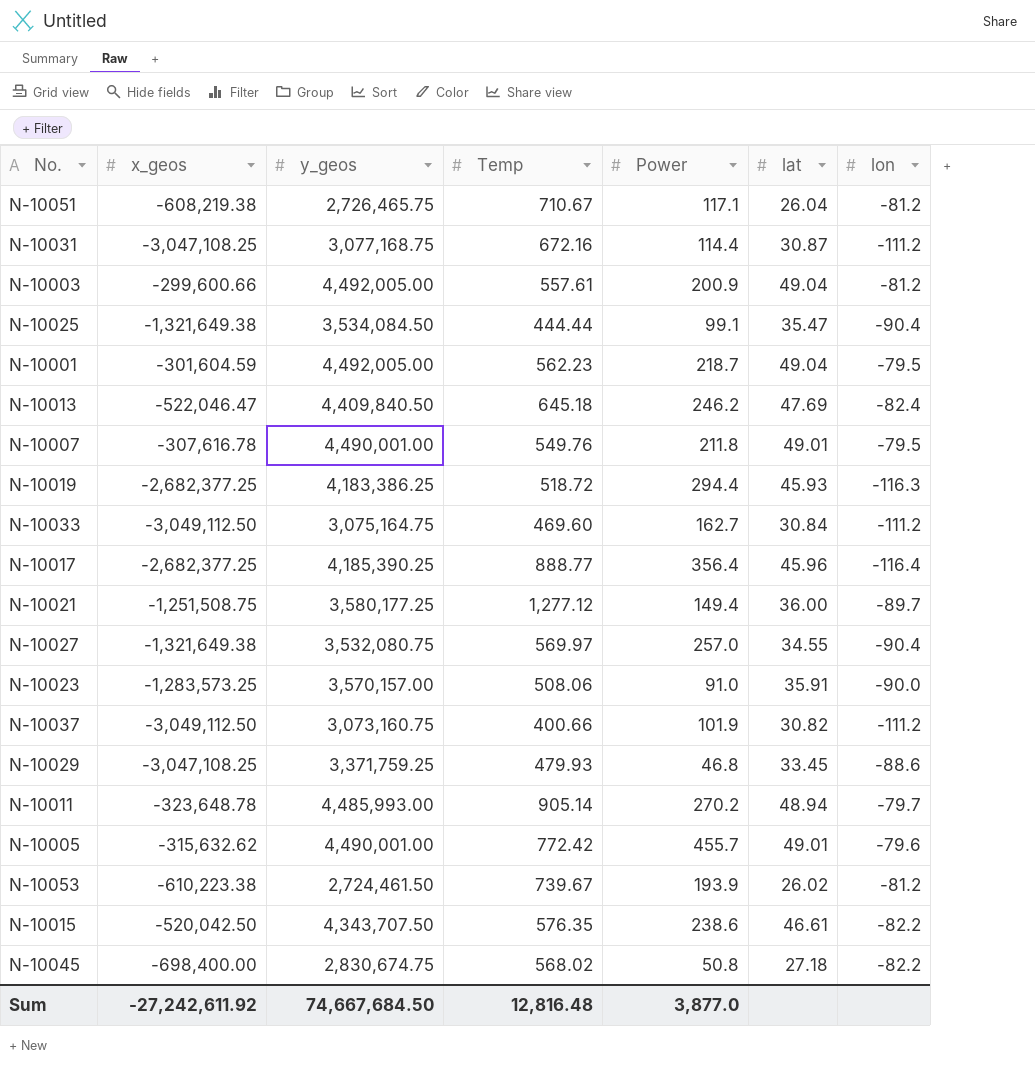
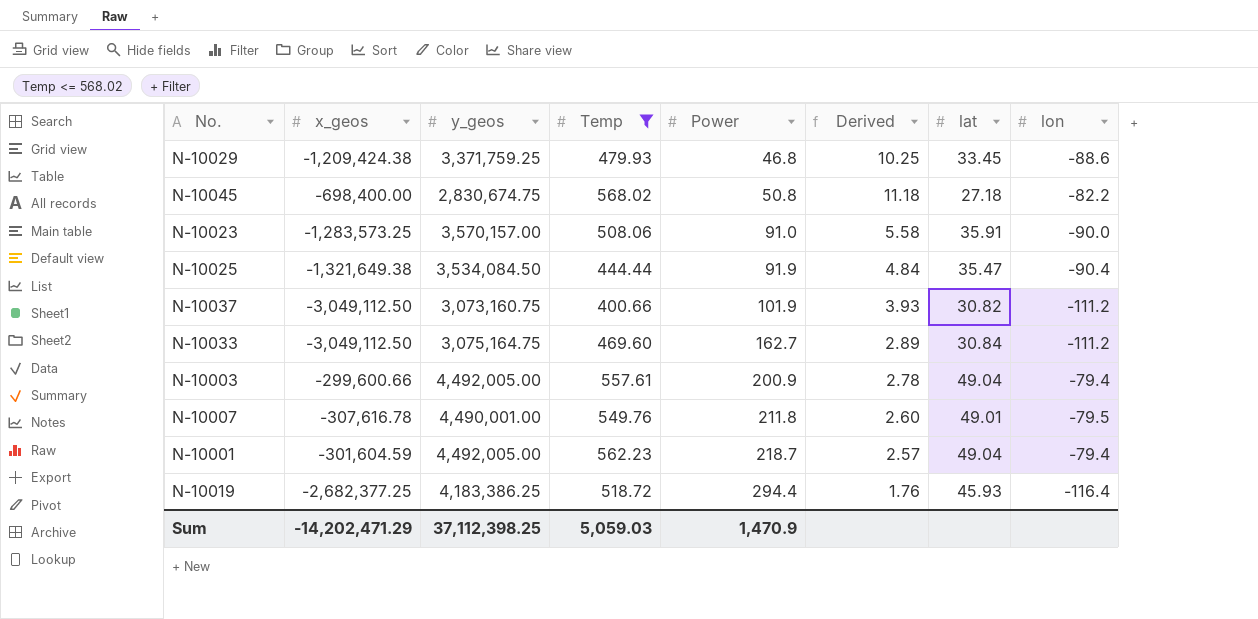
filter: none -> Temp <= 568.02
row order: none -> Power ascending
column Derived | formula: none -> [Temp] / [Power]
N-10029 | x_geos: -3,047,108.25 -> -1,209,424.38
N-10025 | Power: 99.1 -> 91.9
N-10003 | lon: -81.2 -> -79.4
N-10001 | lon: -79.5 -> -79.4
N-10019 | lon: -116.3 -> -116.4
Sum | x_geos: -27,242,611.92 -> -14,202,471.29
Sum | y_geos: 74,667,684.50 -> 37,112,398.25
Sum | Temp: 12,816.48 -> 5,059.03
Sum | Power: 3,877.0 -> 1,470.9

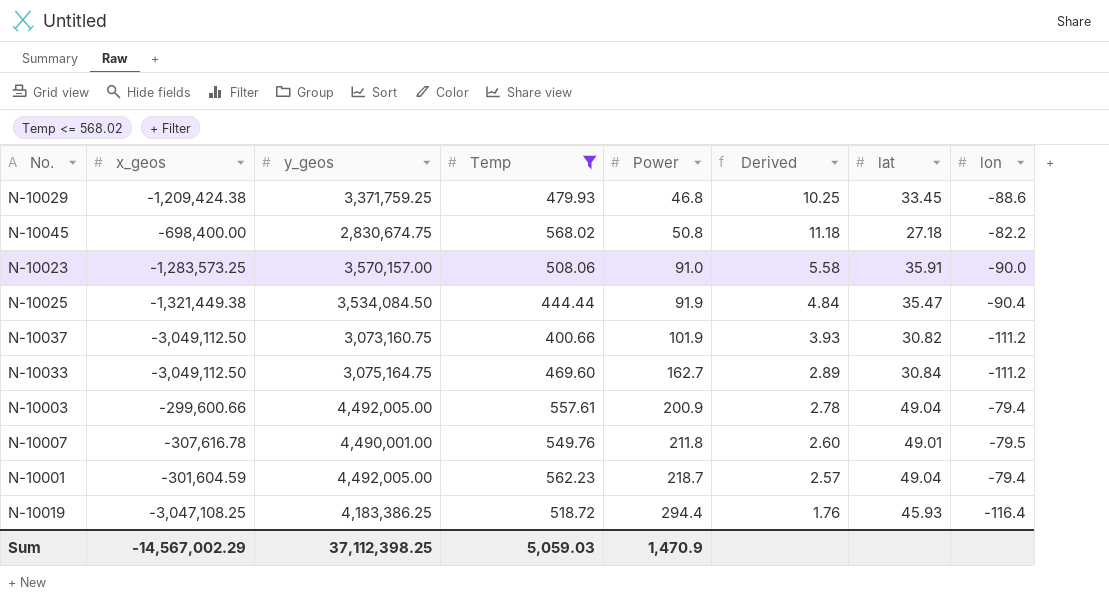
N-10025 | x_geos: -1,321,649.38 -> -1,321,449.38
N-10019 | x_geos: -2,682,377.25 -> -3,047,108.25
Sum | x_geos: -14,202,471.29 -> -14,567,002.29

